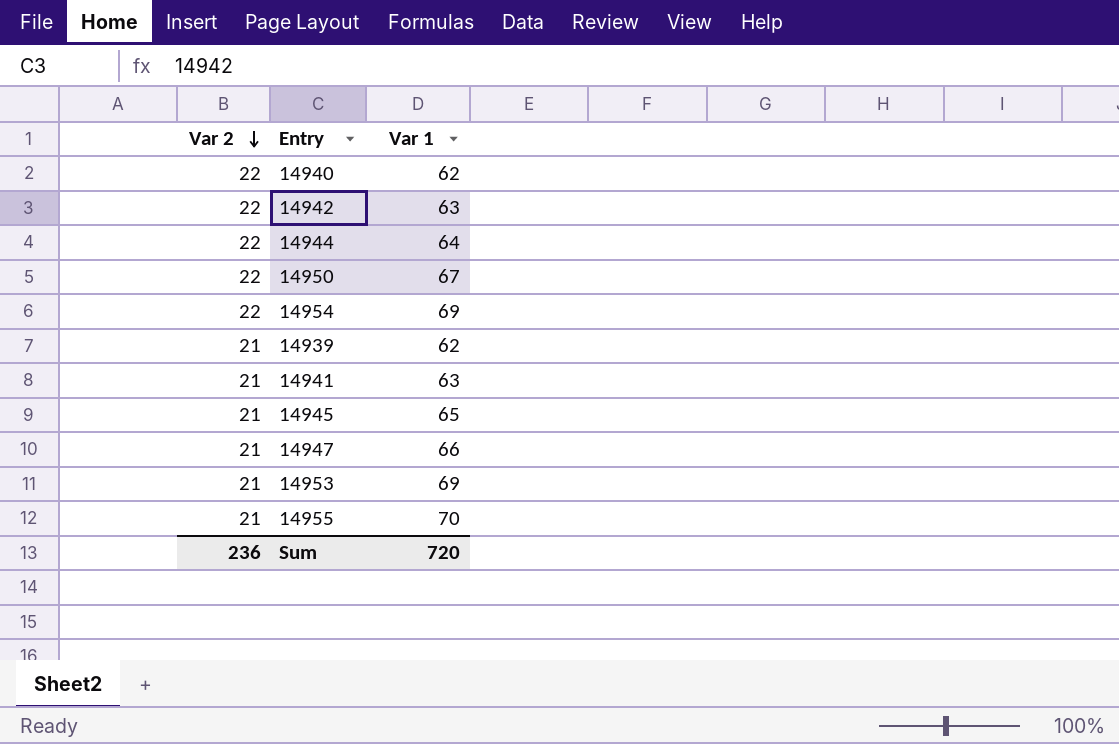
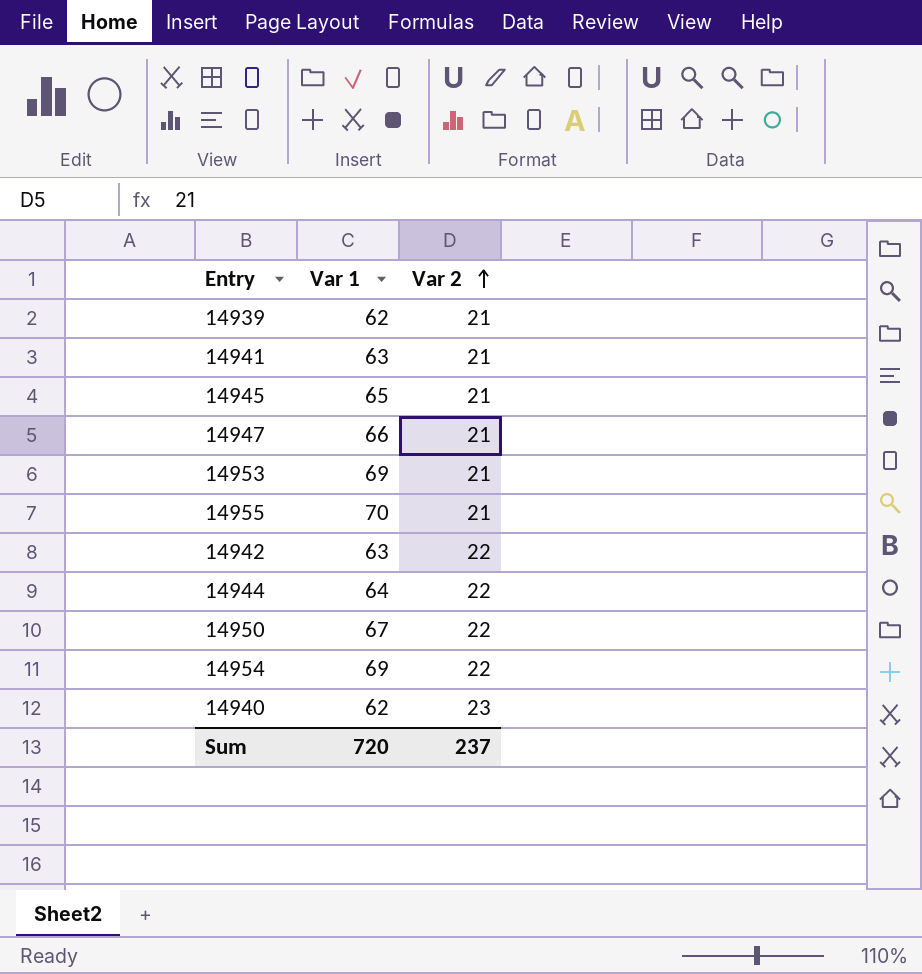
row order: Var 2 descending -> Var 2 ascending
column Var 2 | position: 1 -> 3
14940 | Var 2: 22 -> 23
Sum | Var 2: 236 -> 237

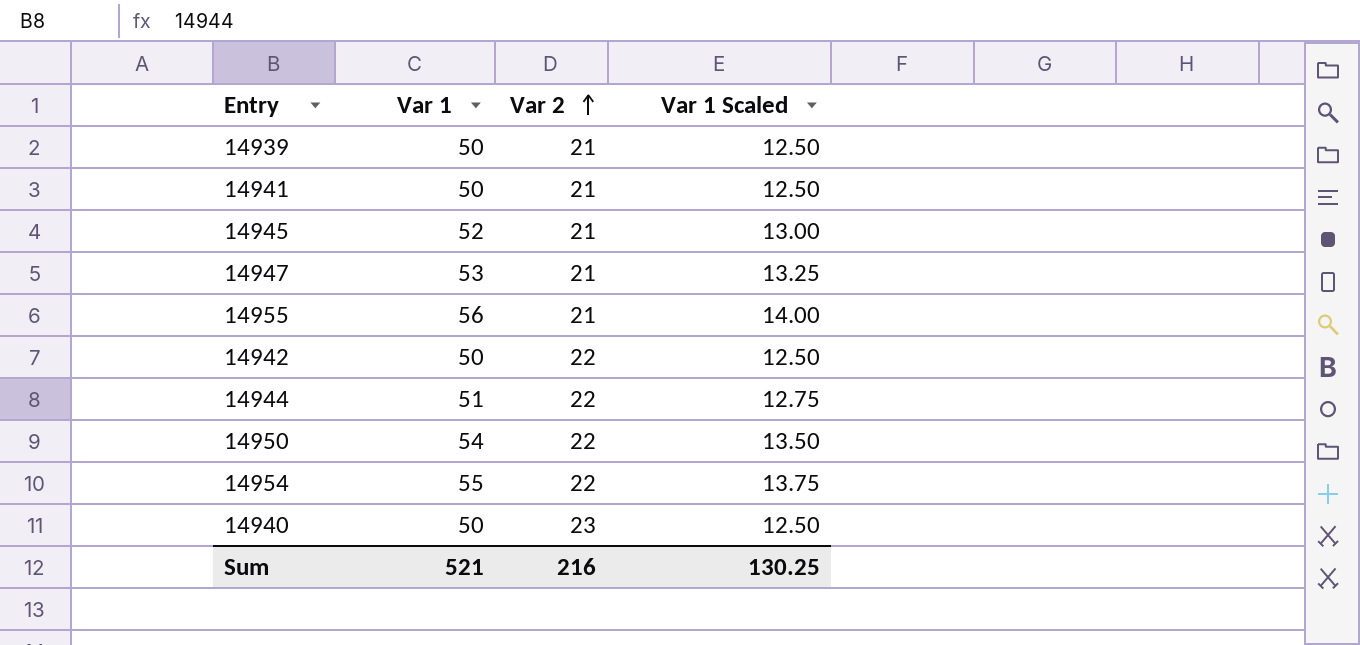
column Var 1 Scaled | formula: none -> [Var 1] * 0.25
row 14953: 69 | 21 -> none
14939 | Var 1: 62 -> 50
14941 | Var 1: 63 -> 50
14945 | Var 1: 65 -> 52
14947 | Var 1: 66 -> 53
14955 | Var 1: 70 -> 56
14942 | Var 1: 63 -> 50
14944 | Var 1: 64 -> 51
14950 | Var 1: 67 -> 54
14954 | Var 1: 69 -> 55
14940 | Var 1: 62 -> 50
Sum | Var 1: 720 -> 521
Sum | Var 2: 237 -> 216

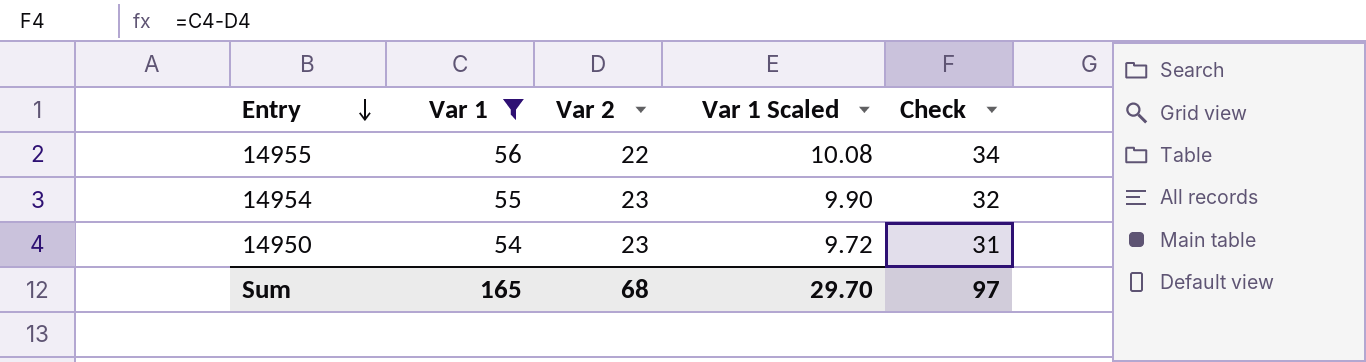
filter: none -> Var 1 >= 54
row order: Var 2 ascending -> Entry descending
column Var 1 Scaled | formula: [Var 1] * 0.25 -> [Var 1] * 0.18
column Check | formula: none -> [Var 1] - [Var 2]
14955 | Var 2: 21 -> 22
14954 | Var 2: 22 -> 23
14950 | Var 2: 22 -> 23
Sum | Var 1: 521 -> 165
Sum | Var 2: 216 -> 68
Sum | Var 1 Scaled: 130.25 -> 29.70

